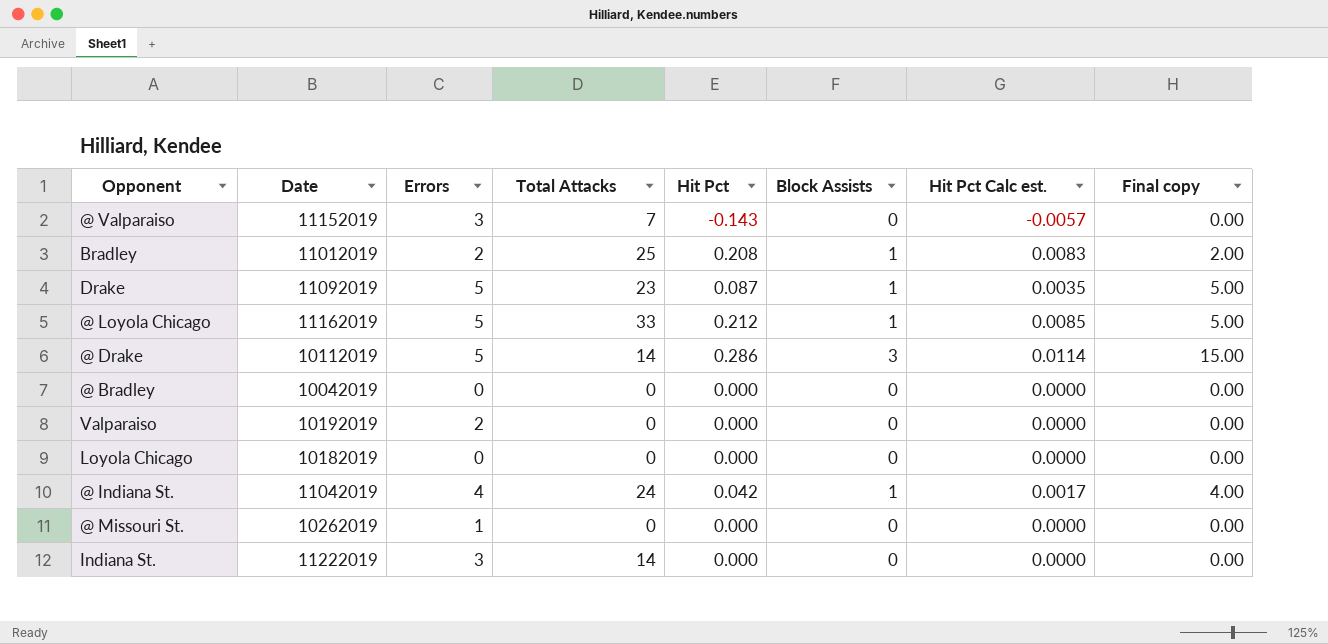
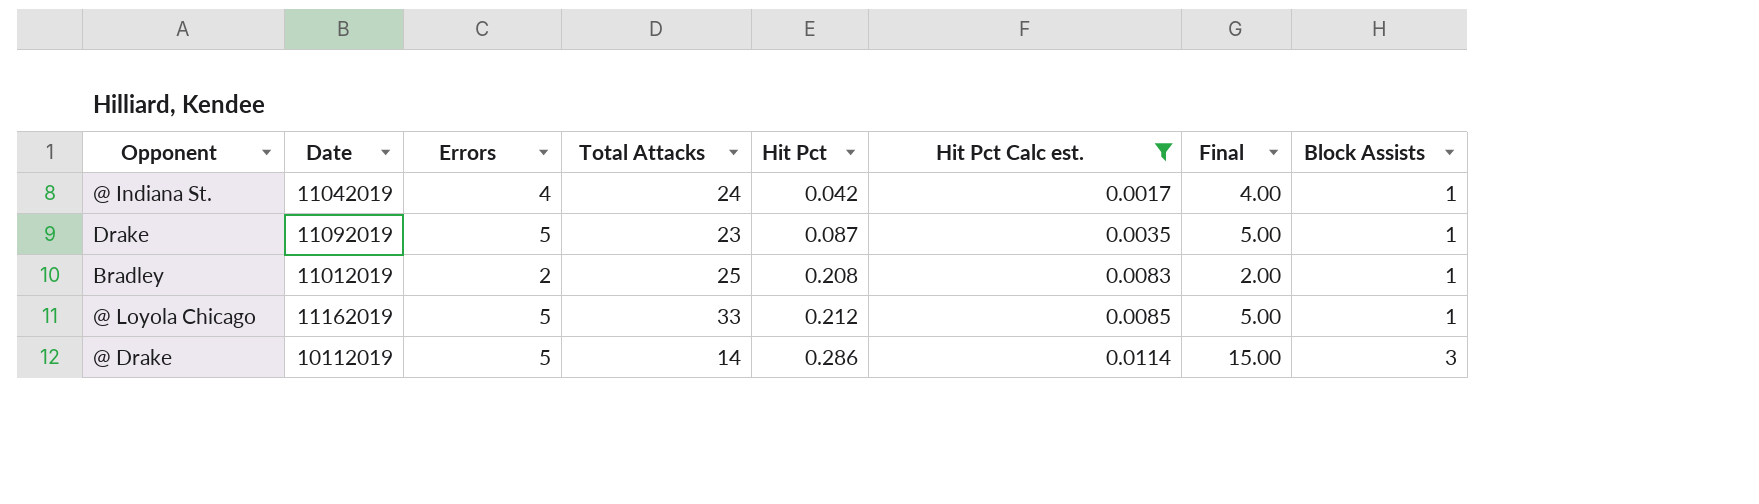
filter: none -> Hit Pct Calc est. >= 0.0017
row order: none -> Hit Pct ascending
column name: Final copy -> Final
column Block Assists | position: 6 -> 8

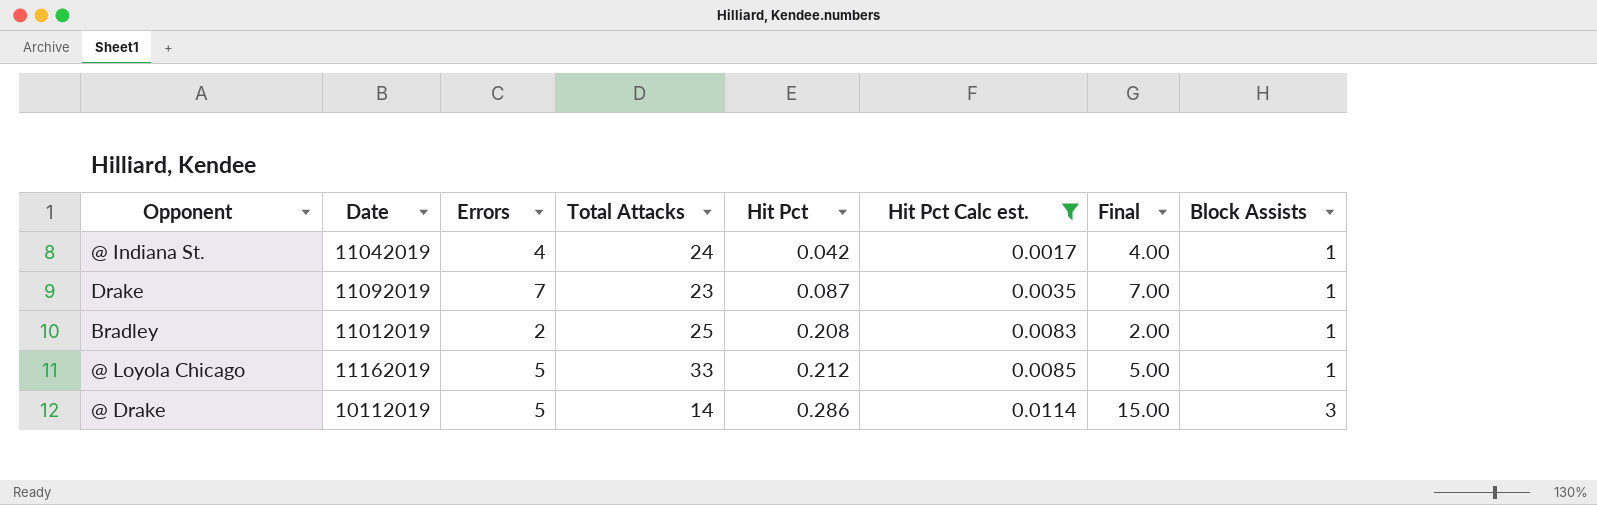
Drake | Errors: 5 -> 7
Drake | Final: 5.00 -> 7.00

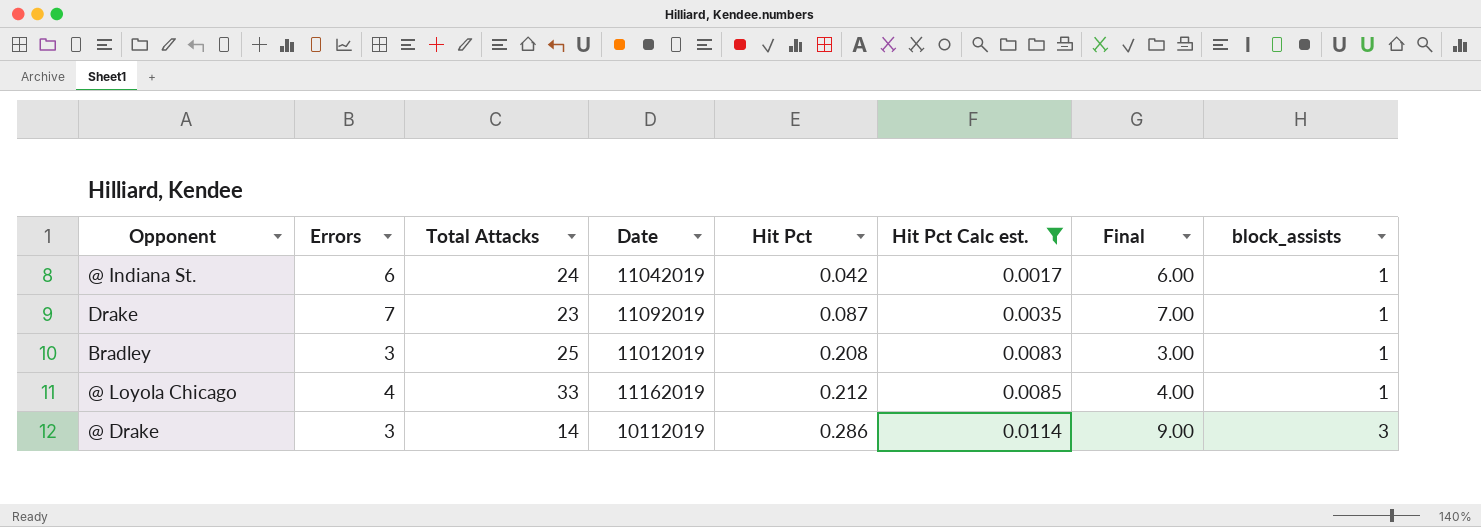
column Date | position: 2 -> 4
column name: Block Assists -> block_assists
@ Indiana St. | Errors: 4 -> 6
@ Indiana St. | Final: 4.00 -> 6.00
Bradley | Errors: 2 -> 3
Bradley | Final: 2.00 -> 3.00
@ Loyola Chicago | Errors: 5 -> 4
@ Loyola Chicago | Final: 5.00 -> 4.00
@ Drake | Errors: 5 -> 3
@ Drake | Final: 15.00 -> 9.00

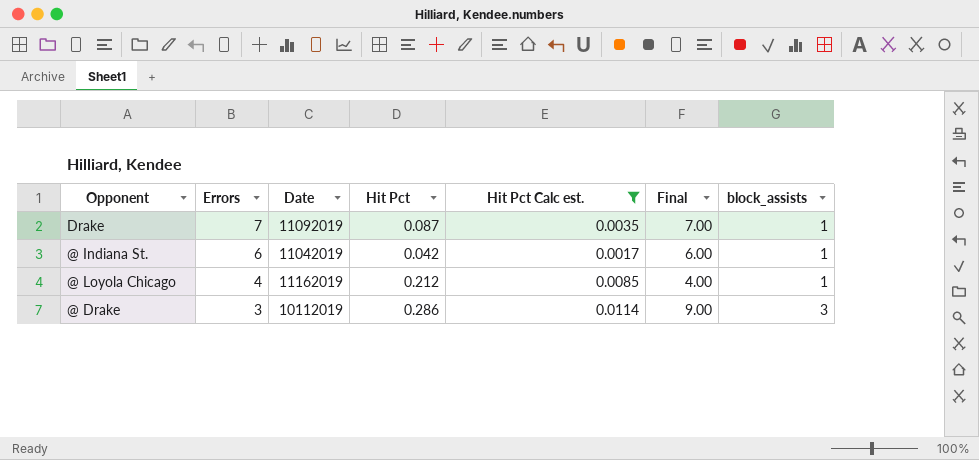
row order: Hit Pct ascending -> Errors descending
column Total Attacks | position: 3 -> none
row Bradley: 3 | 25 | 11012019 | 0.208 | 0.0083 | 3.00 | 1 -> none

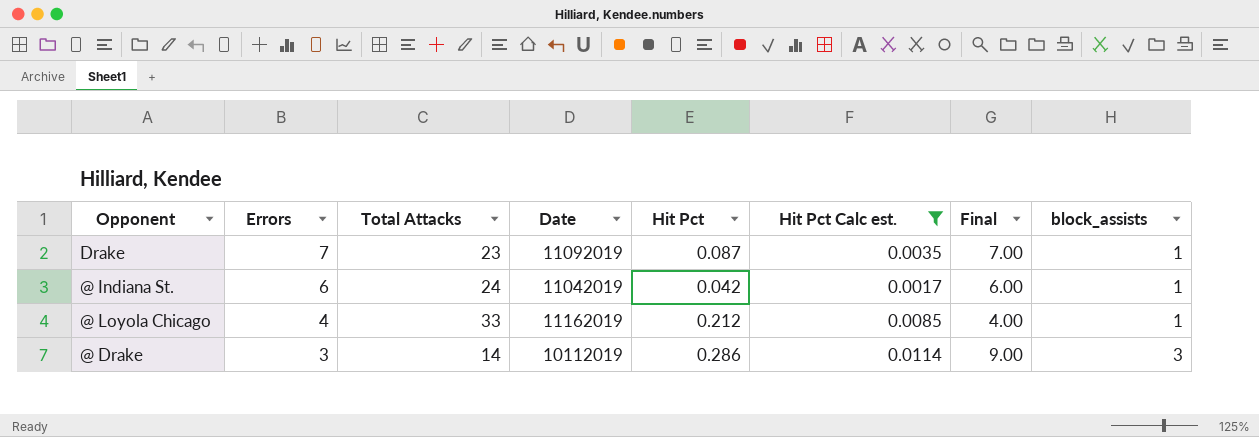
column Total Attacks | position: none -> 3

